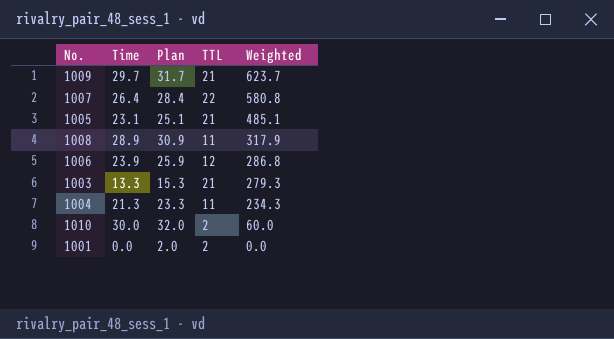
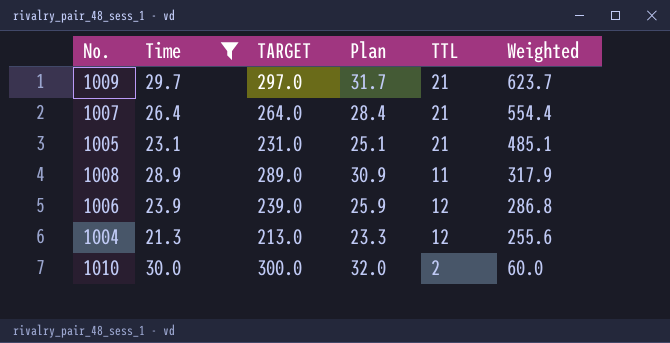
filter: none -> Time >= 21.3
column TARGET | formula: none -> [Time] * 10
1007 | TTL: 22 -> 21
1007 | Weighted: 580.8 -> 554.4
1004 | TTL: 11 -> 12
1004 | Weighted: 234.3 -> 255.6

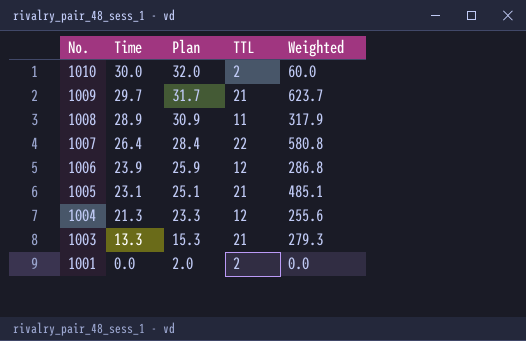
filter: Time >= 21.3 -> none
row order: Weighted descending -> No. descending
column TARGET | formula: [Time] * 10 -> none
1007 | TTL: 21 -> 22
1007 | Weighted: 554.4 -> 580.8

